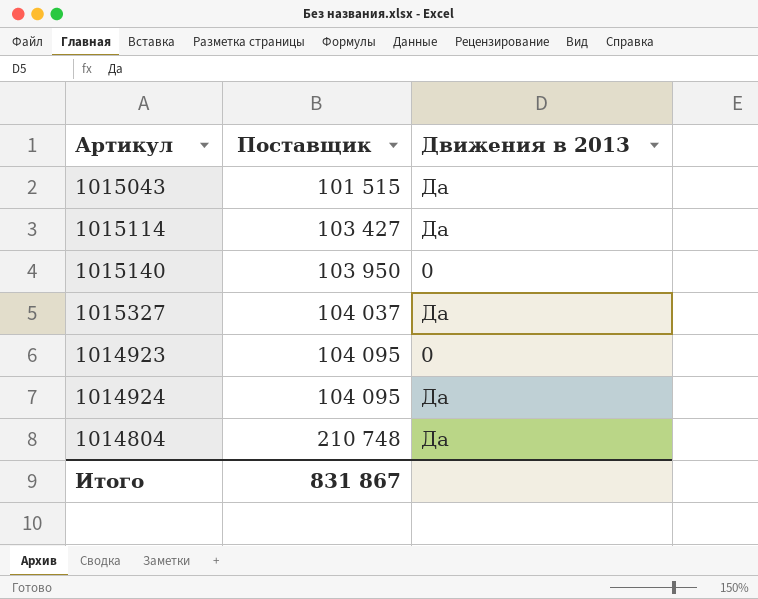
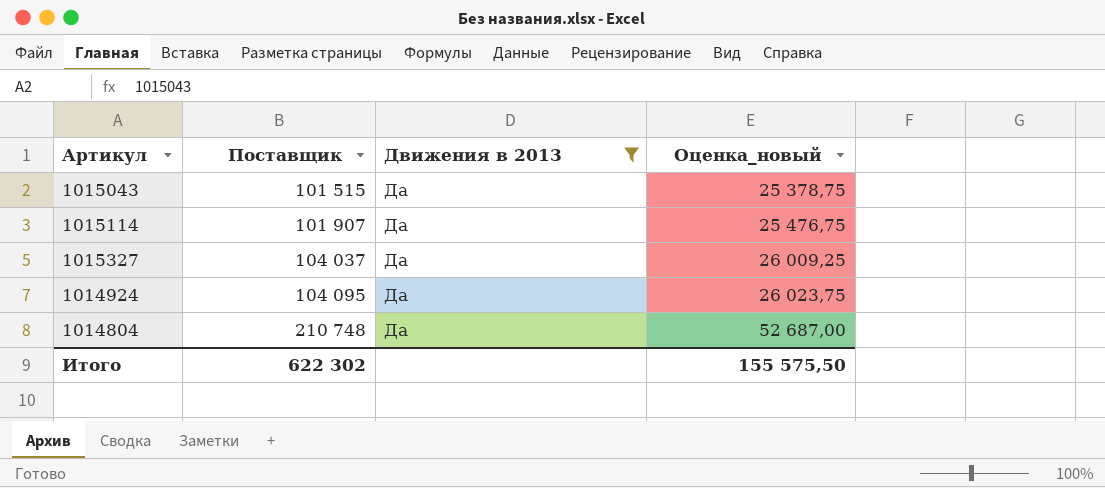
filter: none -> Движения в 2013 = Да
column Оценка_новый | formula: none -> [Поставщик] * 0,25
1015114 | Поставщик: 103 427 -> 101 907
Итого | Поставщик: 831 867 -> 622 302

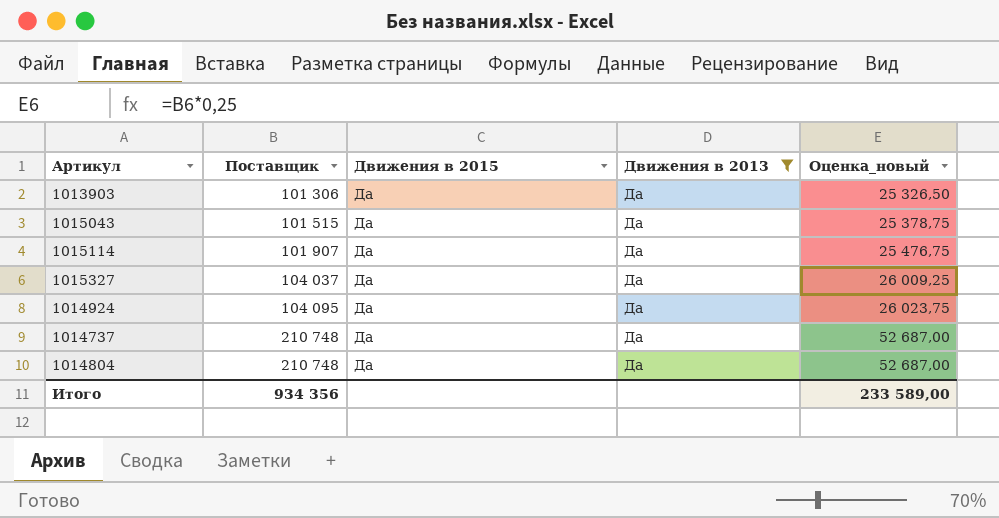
column Движения в 2015 | position: none -> 3
row 1013903: none -> 101 306 | Да | Да | 25 326,50
row 1014737: none -> 210 748 | Да | Да | 52 687,00
Итого | Поставщик: 622 302 -> 934 356
Итого | Оценка_новый: 155 575,50 -> 233 589,00

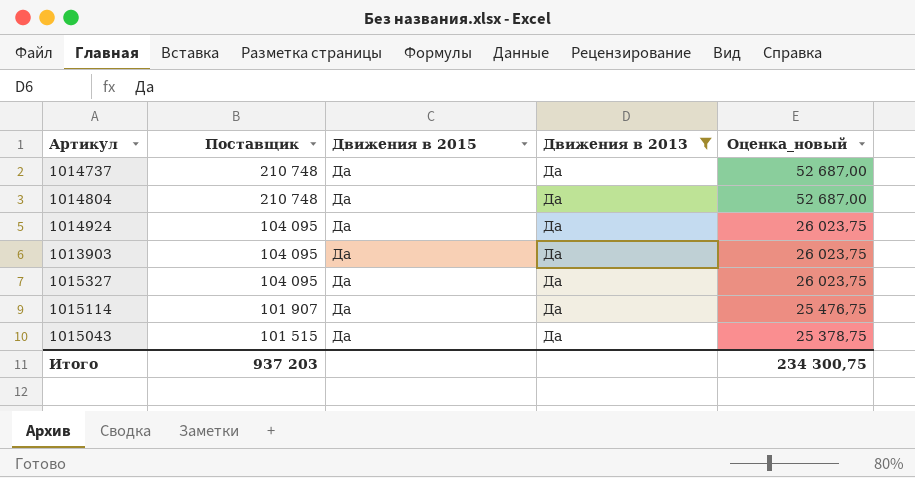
row order: Поставщик ascending -> Поставщик descending
1013903 | Поставщик: 101 306 -> 104 095
1013903 | Оценка_новый: 25 326,50 -> 26 023,75
1015327 | Поставщик: 104 037 -> 104 095
1015327 | Оценка_новый: 26 009,25 -> 26 023,75
Итого | Поставщик: 934 356 -> 937 203
Итого | Оценка_новый: 233 589,00 -> 234 300,75

